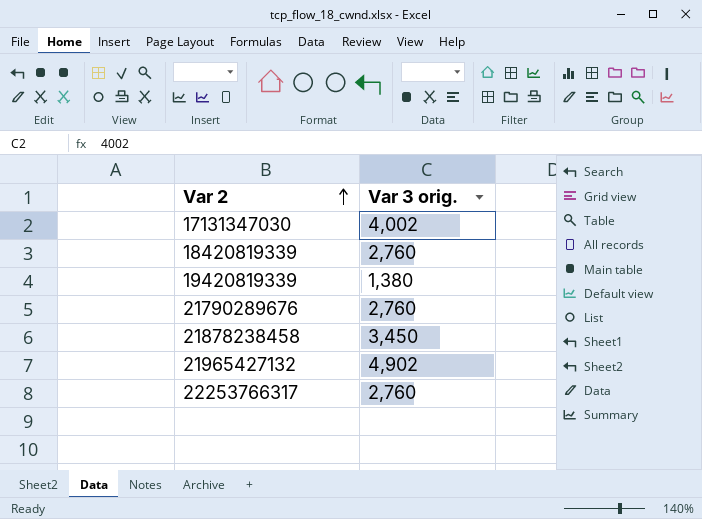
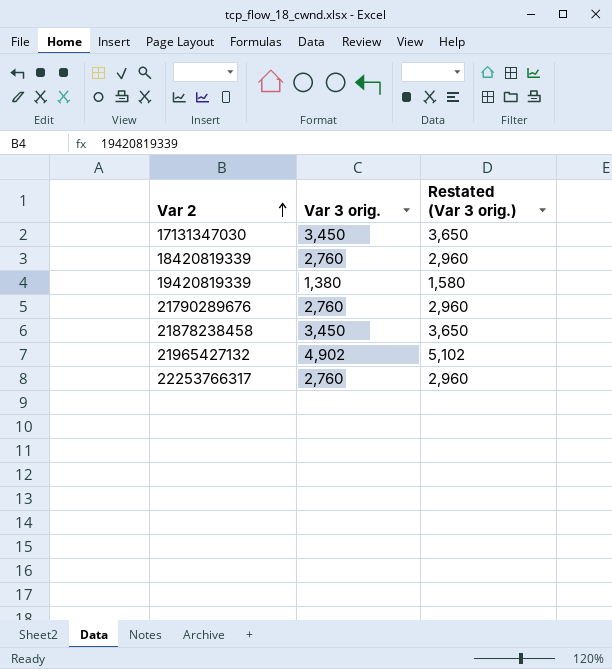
column Restated (Var 3 orig.) | formula: none -> [Var 3 orig.] + 200
17131347030 | Var 3 orig.: 4,002 -> 3,450

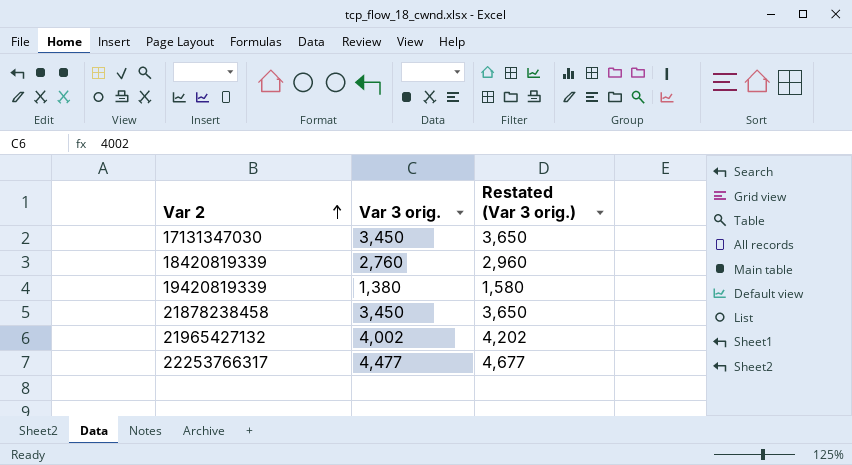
row 21790289676: 2,760 | 2,960 -> none
21965427132 | Var 3 orig.: 4,902 -> 4,002
21965427132 | Restated (Var 3 orig.): 5,102 -> 4,202
22253766317 | Var 3 orig.: 2,760 -> 4,477
22253766317 | Restated (Var 3 orig.): 2,960 -> 4,677

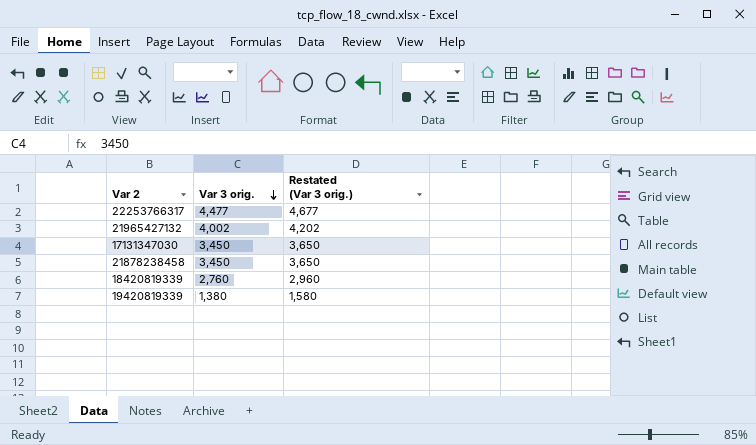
row order: Var 2 ascending -> Var 3 orig. descending

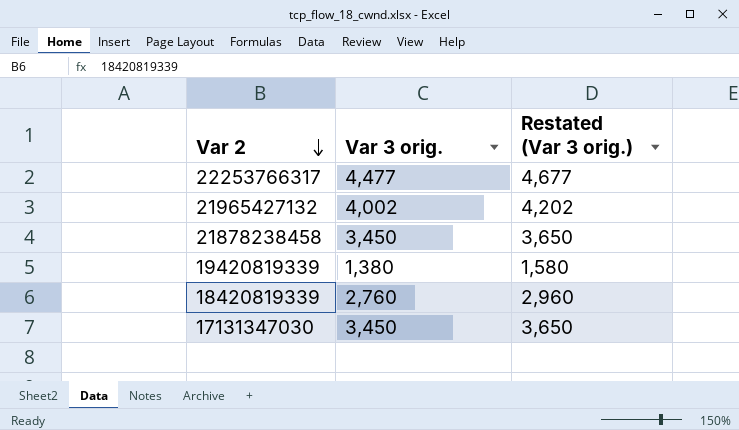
row order: Var 3 orig. descending -> Var 2 descending

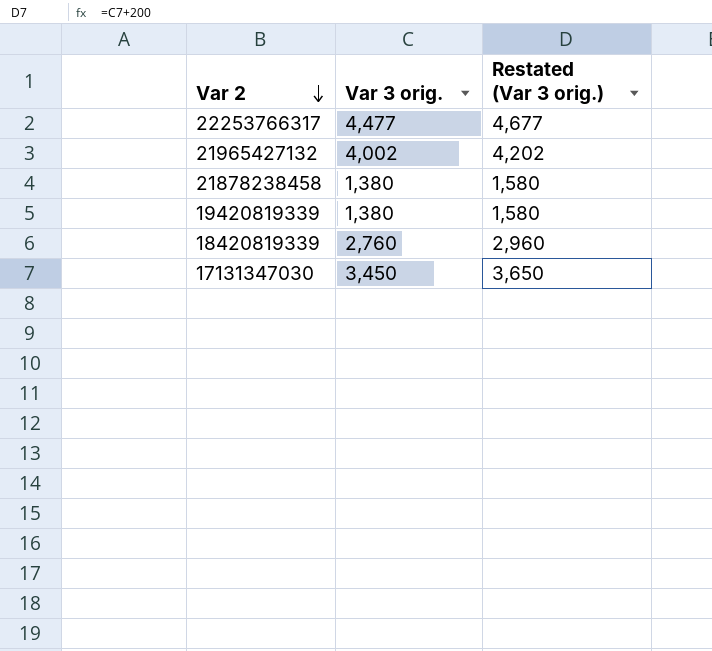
21878238458 | Var 3 orig.: 3,450 -> 1,380
21878238458 | Restated (Var 3 orig.): 3,650 -> 1,580

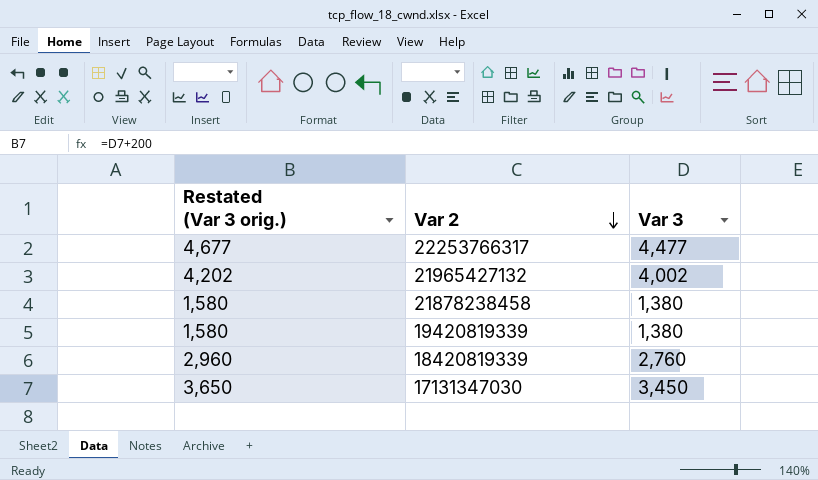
column Restated (Var 3 orig.) | position: 3 -> 1
column name: Var 3 orig. -> Var 3

